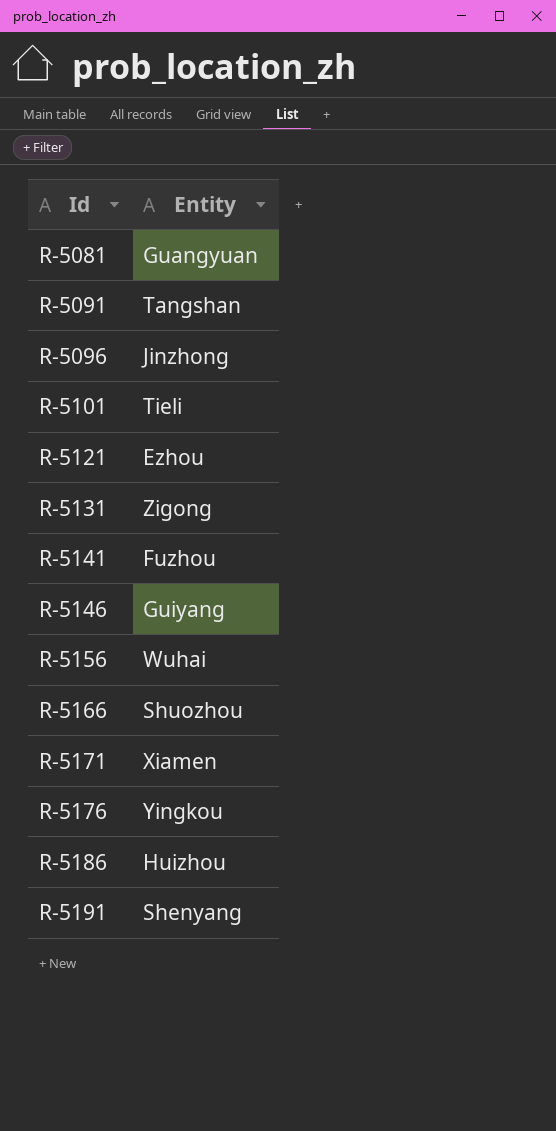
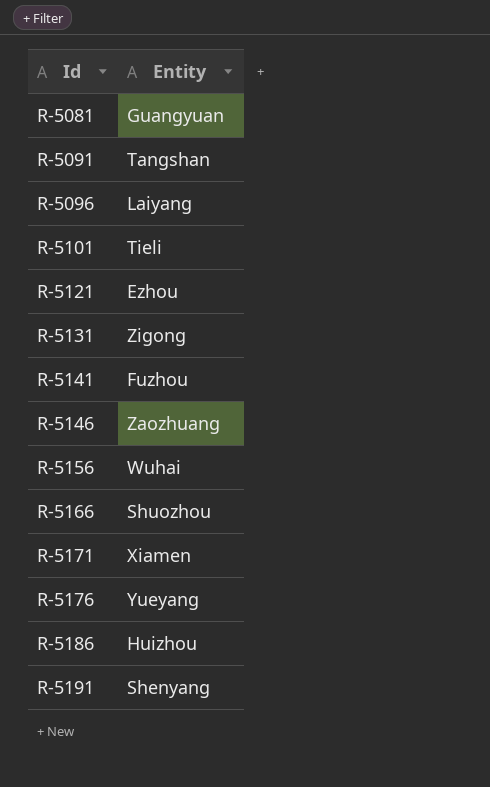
R-5096 | Entity: Jinzhong -> Laiyang
R-5146 | Entity: Guiyang -> Zaozhuang
R-5176 | Entity: Yingkou -> Yueyang

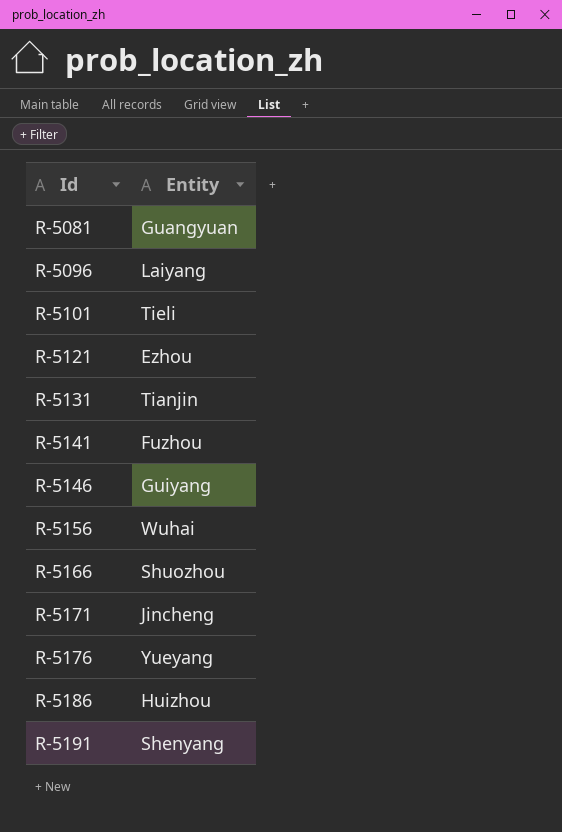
row R-5091: Tangshan -> none
R-5131 | Entity: Zigong -> Tianjin
R-5146 | Entity: Zaozhuang -> Guiyang
R-5171 | Entity: Xiamen -> Jincheng

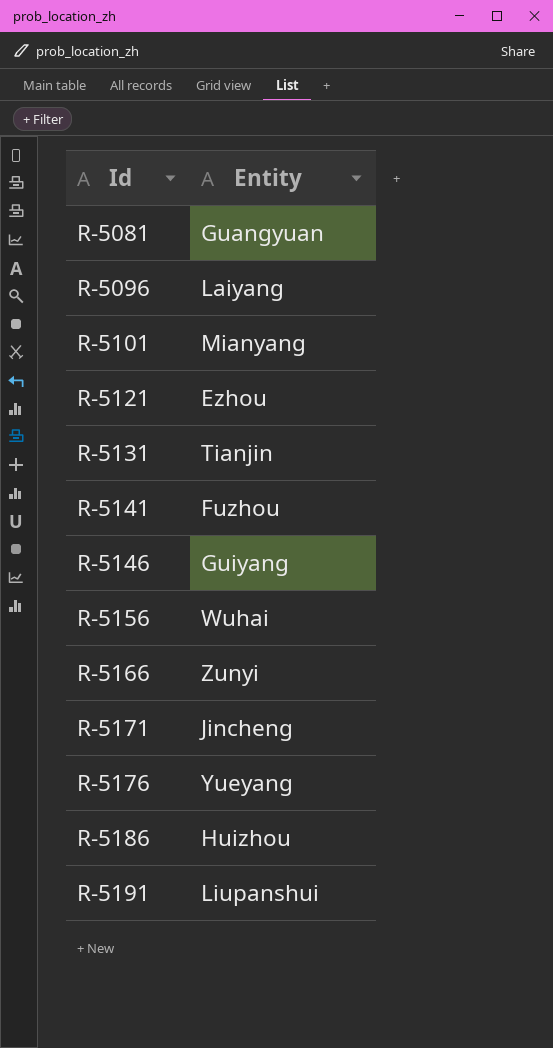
R-5101 | Entity: Tieli -> Mianyang
R-5166 | Entity: Shuozhou -> Zunyi
R-5191 | Entity: Shenyang -> Liupanshui

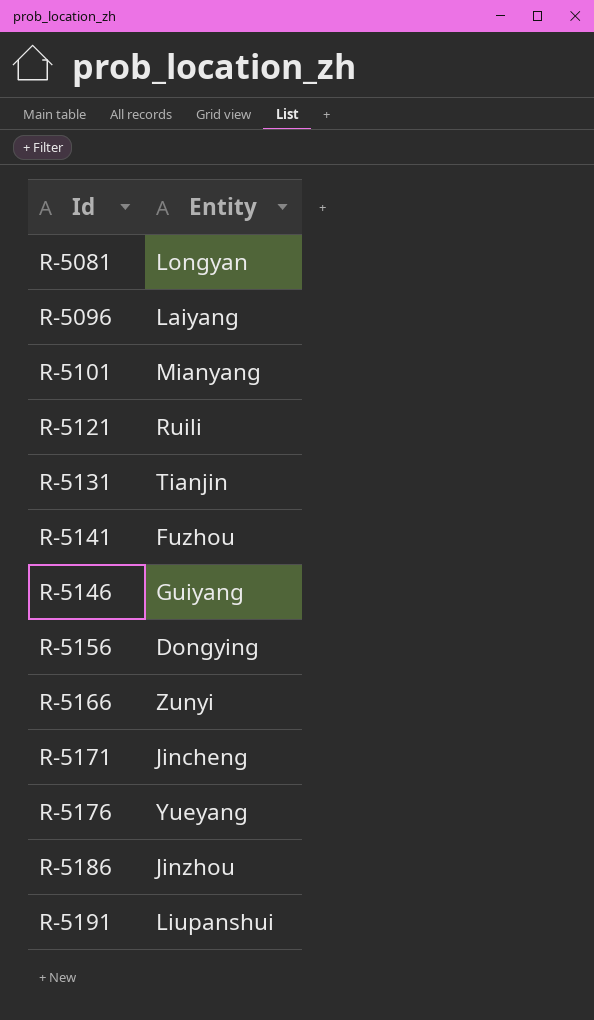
R-5081 | Entity: Guangyuan -> Longyan
R-5121 | Entity: Ezhou -> Ruili
R-5156 | Entity: Wuhai -> Dongying
R-5186 | Entity: Huizhou -> Jinzhou

